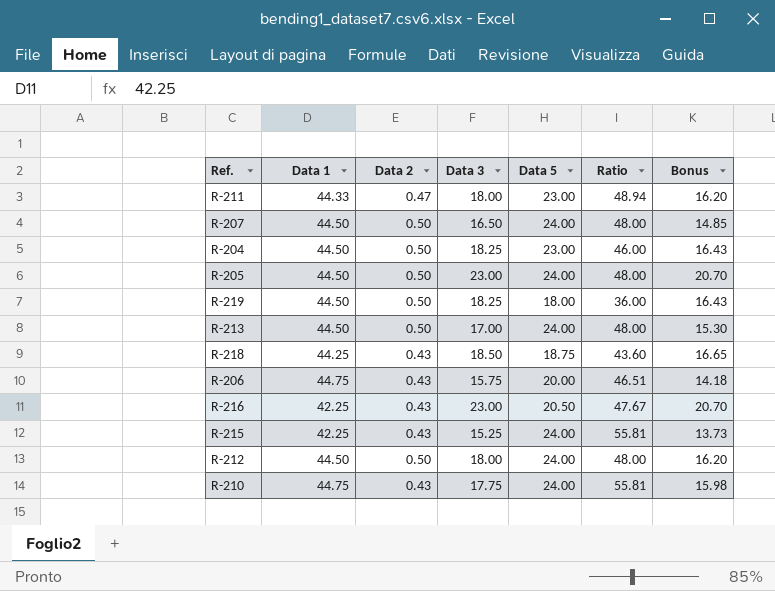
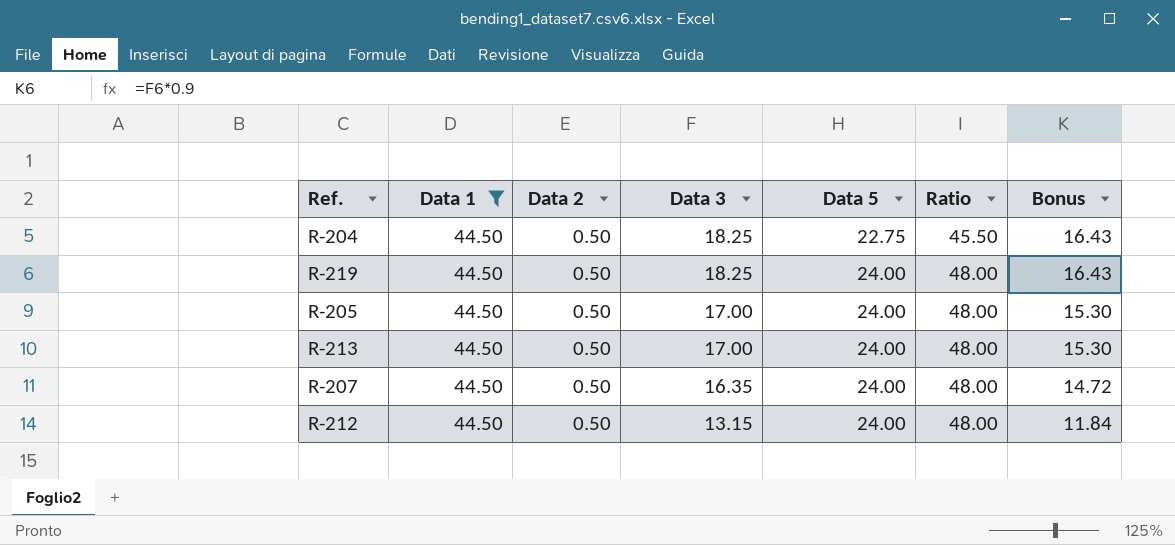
filter: none -> Data 1 = 44.50
row order: none -> Data 3 descending
R-204 | Data 5: 23.00 -> 22.75
R-204 | Ratio: 46.00 -> 45.50
R-219 | Data 5: 18.00 -> 24.00
R-219 | Ratio: 36.00 -> 48.00
R-205 | Data 3: 23.00 -> 17.00
R-205 | Bonus: 20.70 -> 15.30
R-207 | Data 3: 16.50 -> 16.35
R-207 | Bonus: 14.85 -> 14.72
R-212 | Data 3: 18.00 -> 13.15
R-212 | Bonus: 16.20 -> 11.84

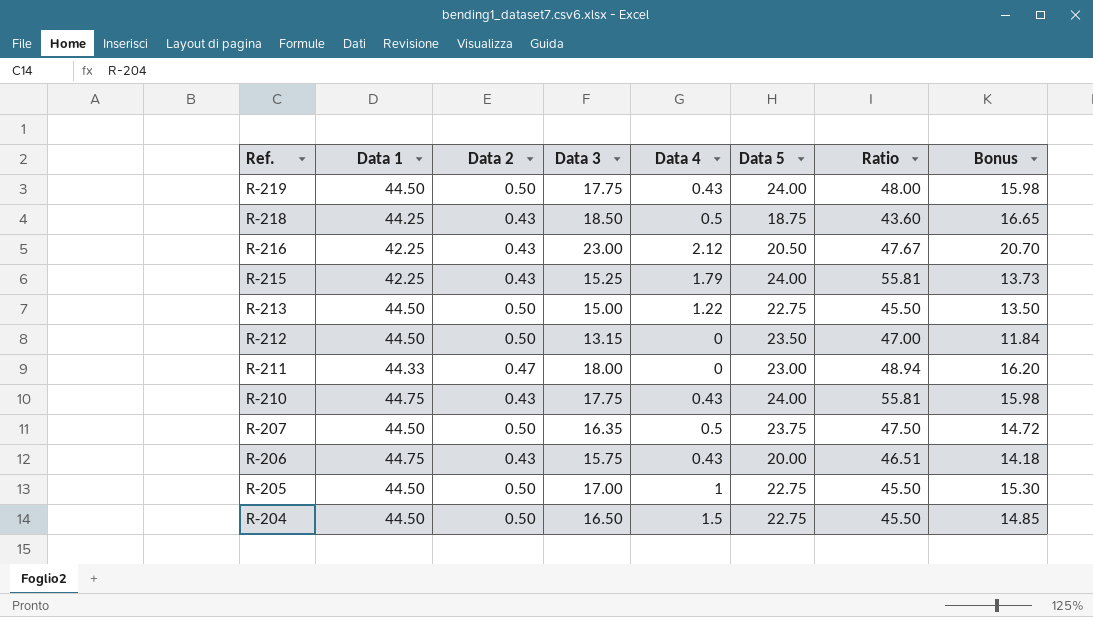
filter: Data 1 = 44.50 -> none
row order: Data 3 descending -> Ref. descending
column Data 4 | position: none -> 5
R-219 | Data 3: 18.25 -> 17.75
R-219 | Bonus: 16.43 -> 15.98
R-213 | Data 3: 17.00 -> 15.00
R-213 | Data 5: 24.00 -> 22.75
R-213 | Ratio: 48.00 -> 45.50
R-213 | Bonus: 15.30 -> 13.50
R-212 | Data 5: 24.00 -> 23.50
R-212 | Ratio: 48.00 -> 47.00
R-207 | Data 5: 24.00 -> 23.75
R-207 | Ratio: 48.00 -> 47.50
R-205 | Data 5: 24.00 -> 22.75
R-205 | Ratio: 48.00 -> 45.50
R-204 | Data 3: 18.25 -> 16.50
R-204 | Bonus: 16.43 -> 14.85

